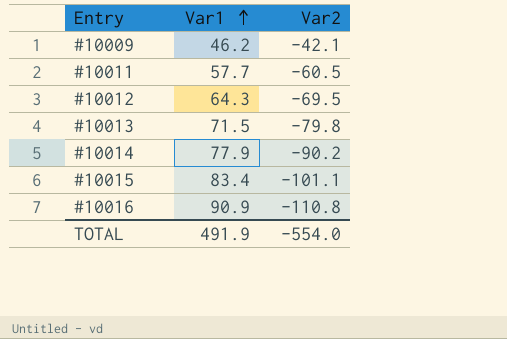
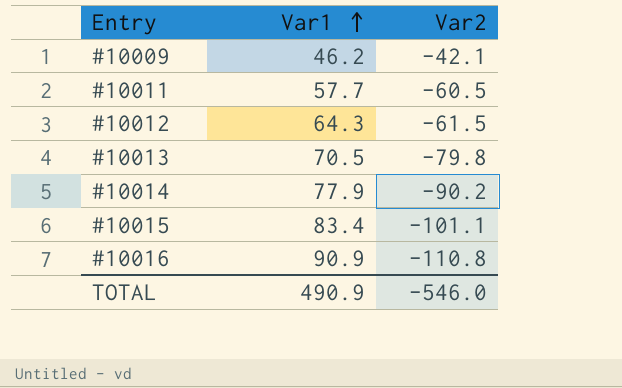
#10012 | Var2: -69.5 -> -61.5
#10013 | Var1: 71.5 -> 70.5
TOTAL | Var1: 491.9 -> 490.9
TOTAL | Var2: -554.0 -> -546.0

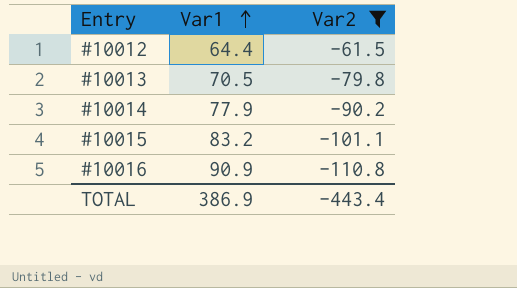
filter: none -> Var2 <= -61.5
#10012 | Var1: 64.3 -> 64.4
#10015 | Var1: 83.4 -> 83.2
TOTAL | Var1: 490.9 -> 386.9
TOTAL | Var2: -546.0 -> -443.4

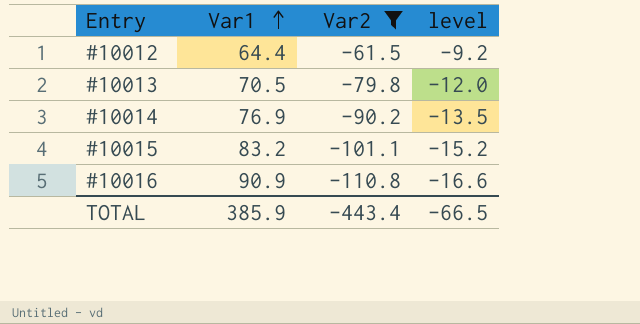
column level | formula: none -> [Var2] * 0.15
#10014 | Var1: 77.9 -> 76.9
TOTAL | Var1: 386.9 -> 385.9

